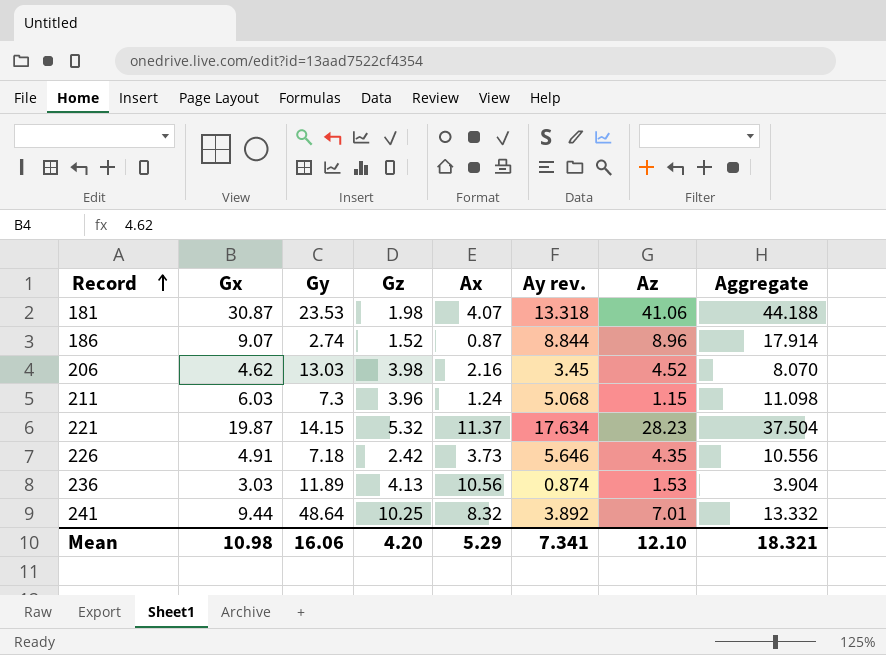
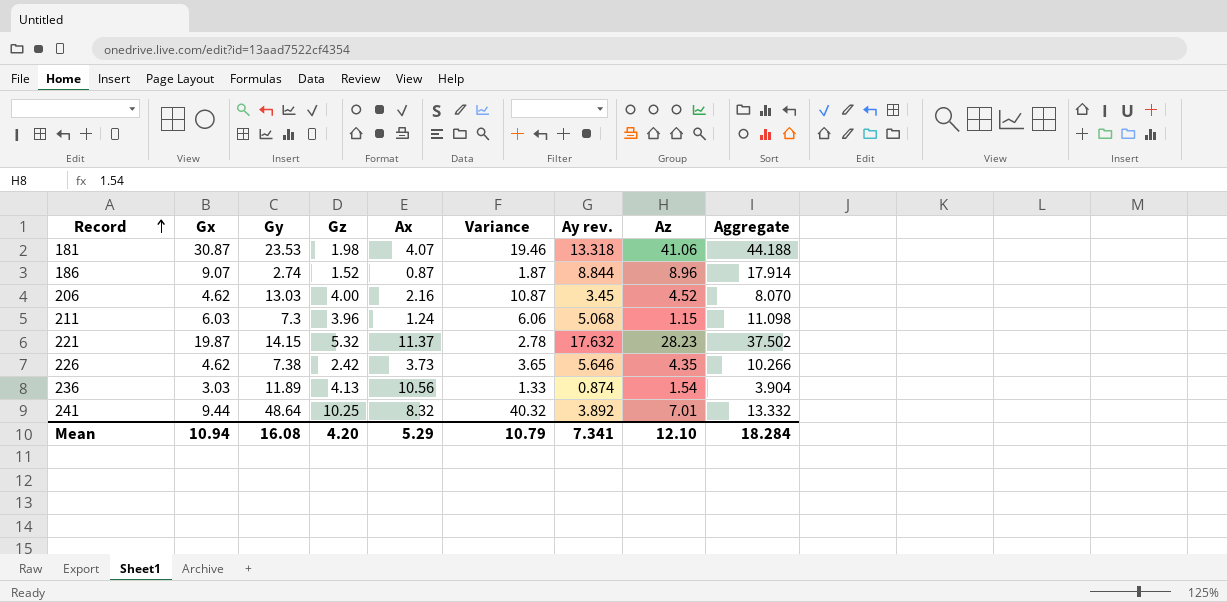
column Variance | formula: none -> [Gy] - [Ax]
206 | Gz: 3.98 -> 4.00
221 | Ay rev.: 17.634 -> 17.632
221 | Aggregate: 37.504 -> 37.502
226 | Gx: 4.91 -> 4.62
226 | Gy: 7.18 -> 7.38
226 | Aggregate: 10.556 -> 10.266
236 | Az: 1.53 -> 1.54
Mean | Gx: 10.98 -> 10.94
Mean | Gy: 16.06 -> 16.08
Mean | Aggregate: 18.321 -> 18.284

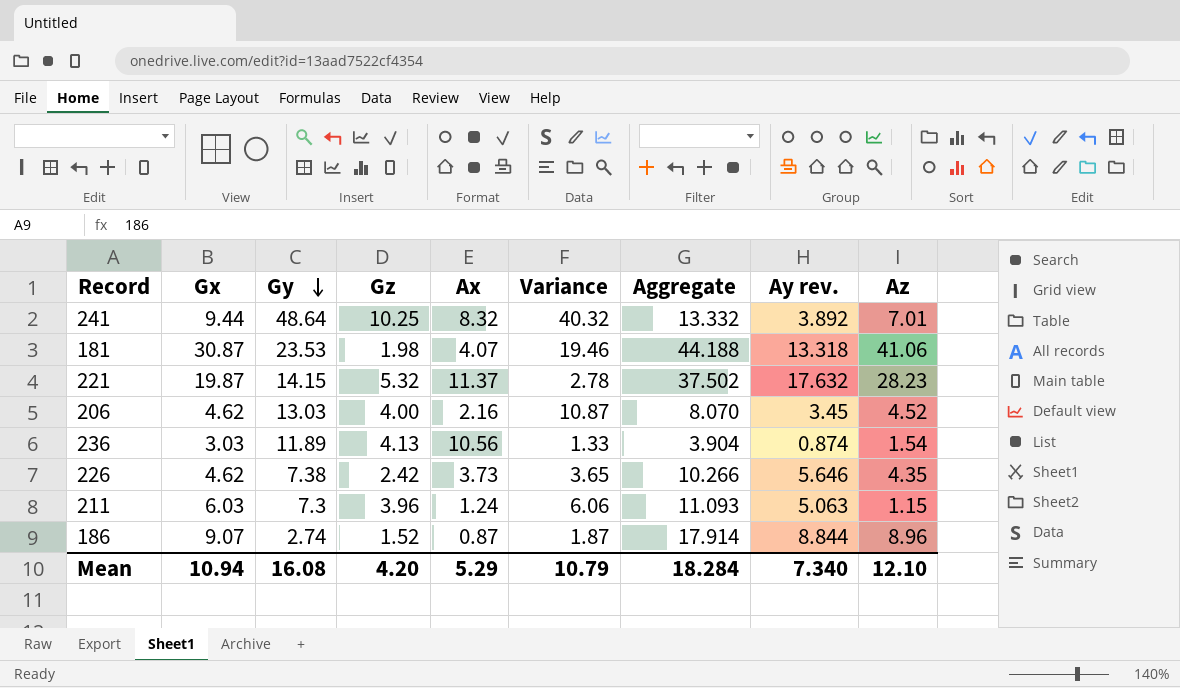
row order: Record ascending -> Gy descending
column Aggregate | position: 9 -> 7
211 | Aggregate: 11.098 -> 11.093
211 | Ay rev.: 5.068 -> 5.063
Mean | Ay rev.: 7.341 -> 7.340

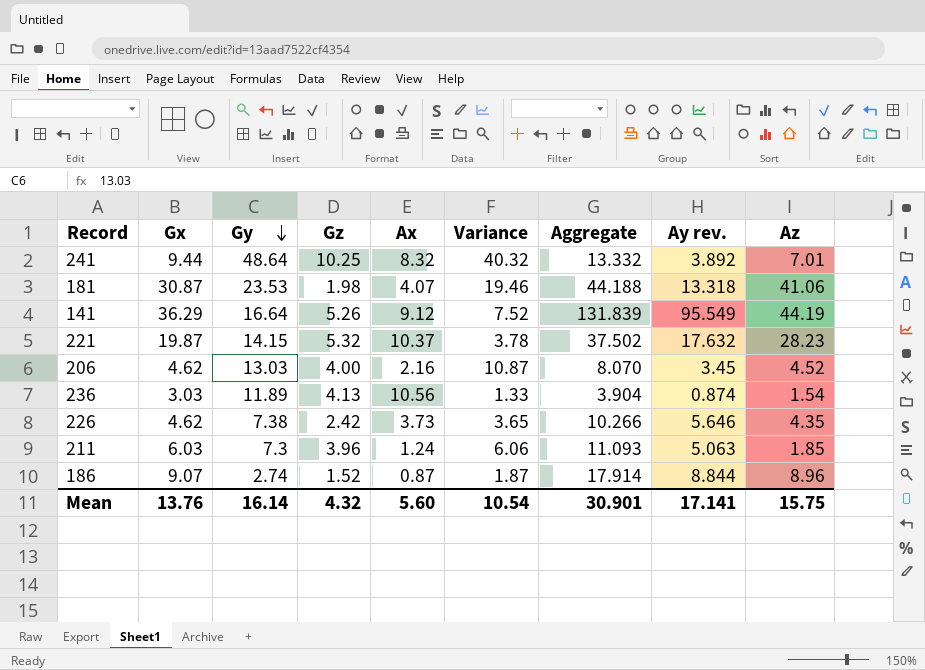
row 141: none -> 36.29 | 16.64 | 5.26 | 9.12 | 7.52 | 131.839 | 95.549 | 44.19
221 | Ax: 11.37 -> 10.37
221 | Variance: 2.78 -> 3.78
211 | Az: 1.15 -> 1.85
Mean | Gx: 10.94 -> 13.76
Mean | Gy: 16.08 -> 16.14
Mean | Gz: 4.20 -> 4.32
Mean | Ax: 5.29 -> 5.60
Mean | Variance: 10.79 -> 10.54
Mean | Aggregate: 18.284 -> 30.901
Mean | Ay rev.: 7.340 -> 17.141
Mean | Az: 12.10 -> 15.75

